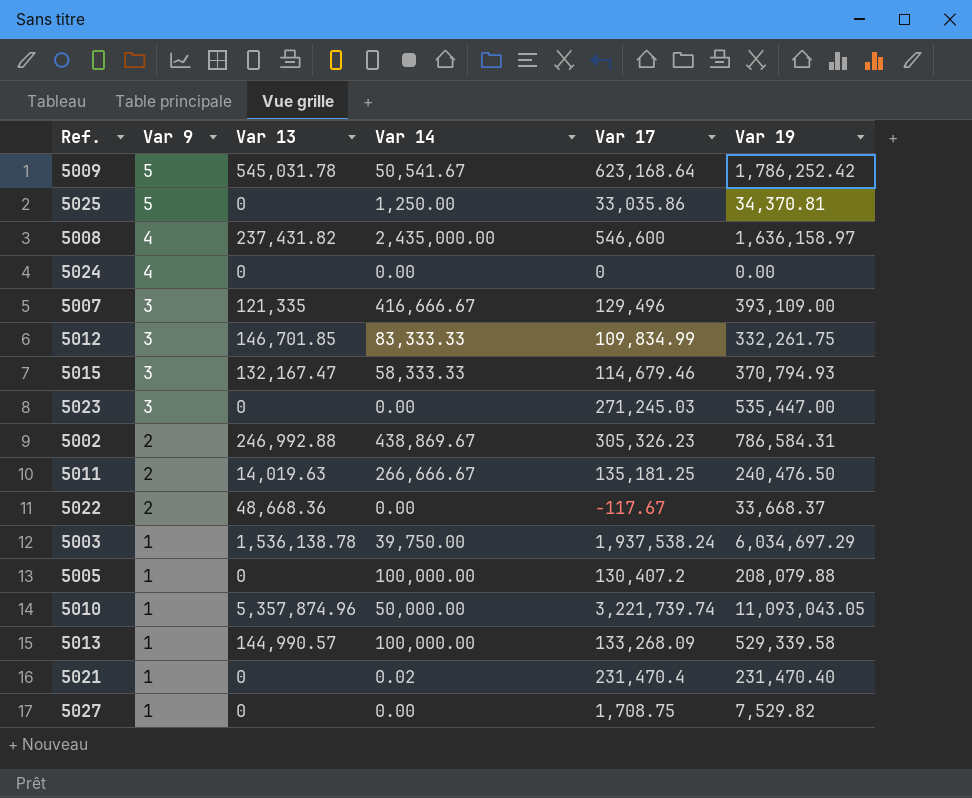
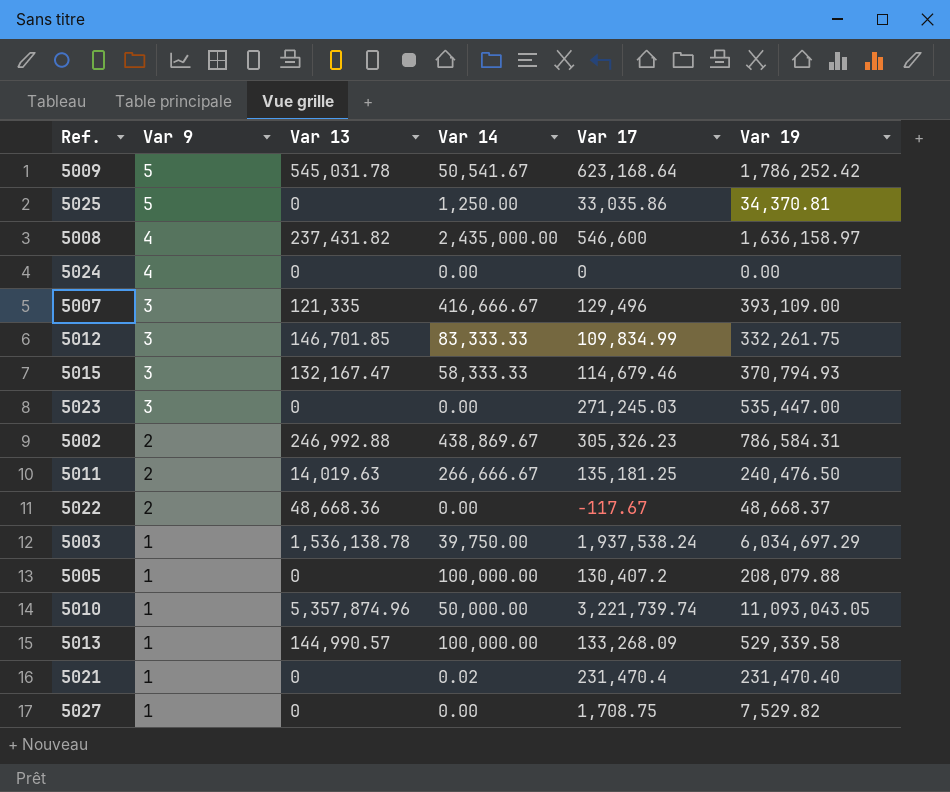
5022 | Var 19: 33,668.37 -> 48,668.37

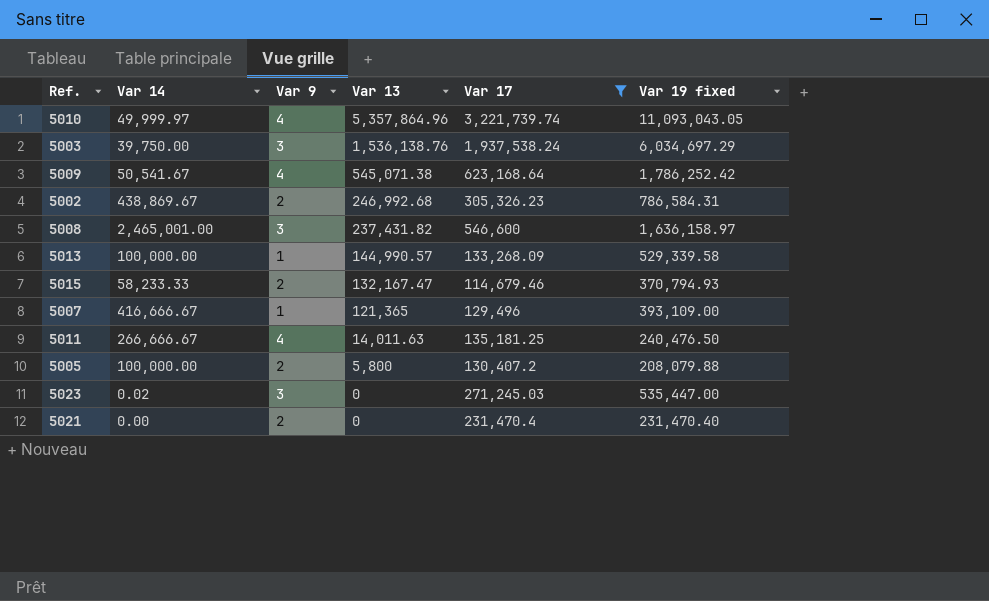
filter: none -> Var 17 >= 114,679.46
row order: Var 9 descending -> Var 13 descending
column Var 14 | position: 4 -> 2
column name: Var 19 -> Var 19 fixed
5010 | Var 14: 50,000.00 -> 49,999.97
5010 | Var 9: 1 -> 4
5010 | Var 13: 5,357,874.96 -> 5,357,864.96
5003 | Var 9: 1 -> 3
5003 | Var 13: 1,536,138.78 -> 1,536,138.76
5009 | Var 9: 5 -> 4
5009 | Var 13: 545,031.78 -> 545,071.38
5002 | Var 13: 246,992.88 -> 246,992.68
5008 | Var 14: 2,435,000.00 -> 2,465,001.00
5008 | Var 9: 4 -> 3
5015 | Var 14: 58,333.33 -> 58,233.33
5015 | Var 9: 3 -> 2
5007 | Var 9: 3 -> 1
5007 | Var 13: 121,335 -> 121,365
5011 | Var 9: 2 -> 4
5011 | Var 13: 14,019.63 -> 14,011.63
5005 | Var 9: 1 -> 2
5005 | Var 13: 0 -> 5,800
5023 | Var 14: 0.00 -> 0.02
5021 | Var 14: 0.02 -> 0.00
5021 | Var 9: 1 -> 2

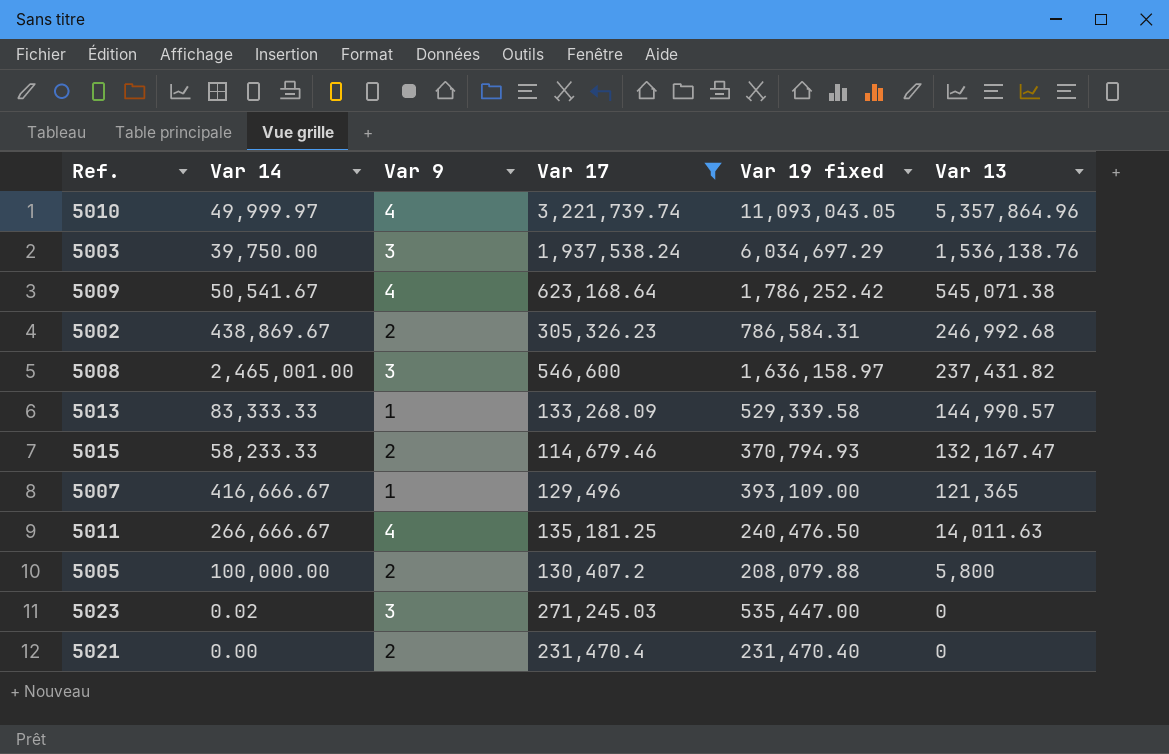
column Var 13 | position: 4 -> 6
5013 | Var 14: 100,000.00 -> 83,333.33

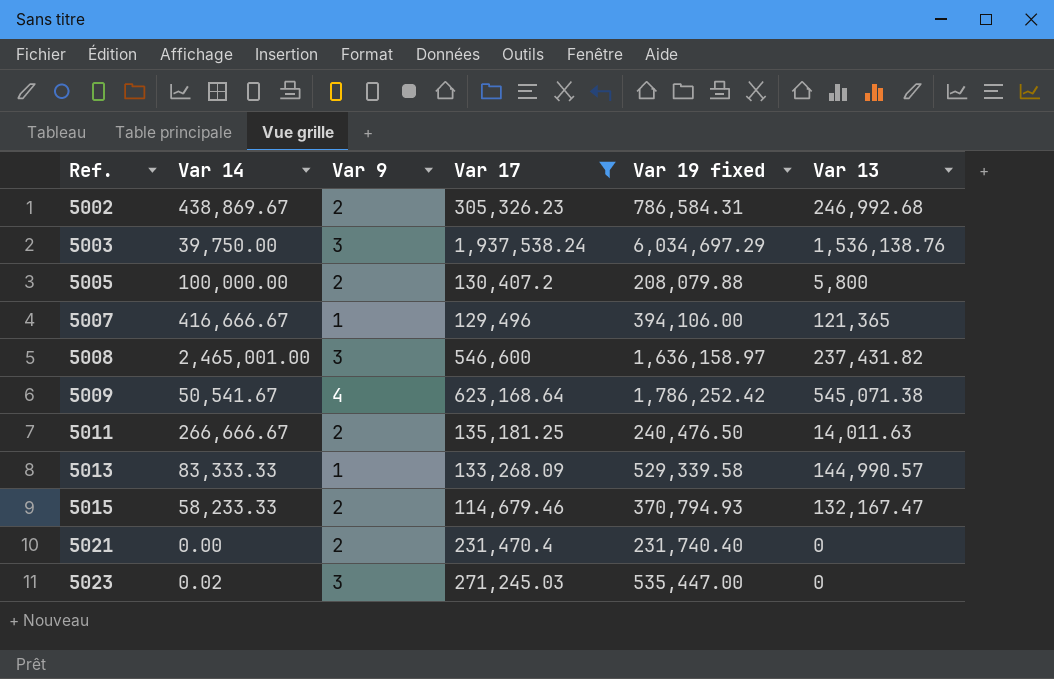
row order: Var 13 descending -> Ref. ascending
row 5010: 49,999.97 | 4 | 3,221,739.74 | 11,093,043.05 | 5,357,864.96 -> none
5007 | Var 19 fixed: 393,109.00 -> 394,106.00
5011 | Var 9: 4 -> 2
5021 | Var 19 fixed: 231,470.40 -> 231,740.40

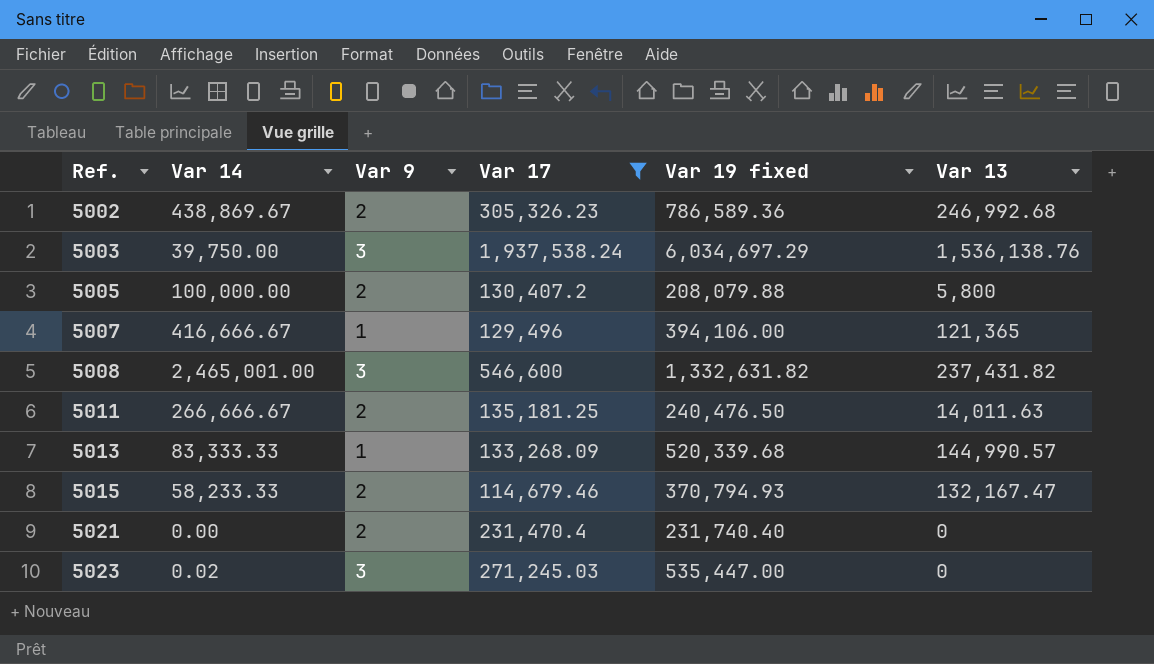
row 5009: 50,541.67 | 4 | 623,168.64 | 1,786,252.42 | 545,071.38 -> none
5002 | Var 19 fixed: 786,584.31 -> 786,589.36
5008 | Var 19 fixed: 1,636,158.97 -> 1,332,631.82
5013 | Var 19 fixed: 529,339.58 -> 520,339.68

